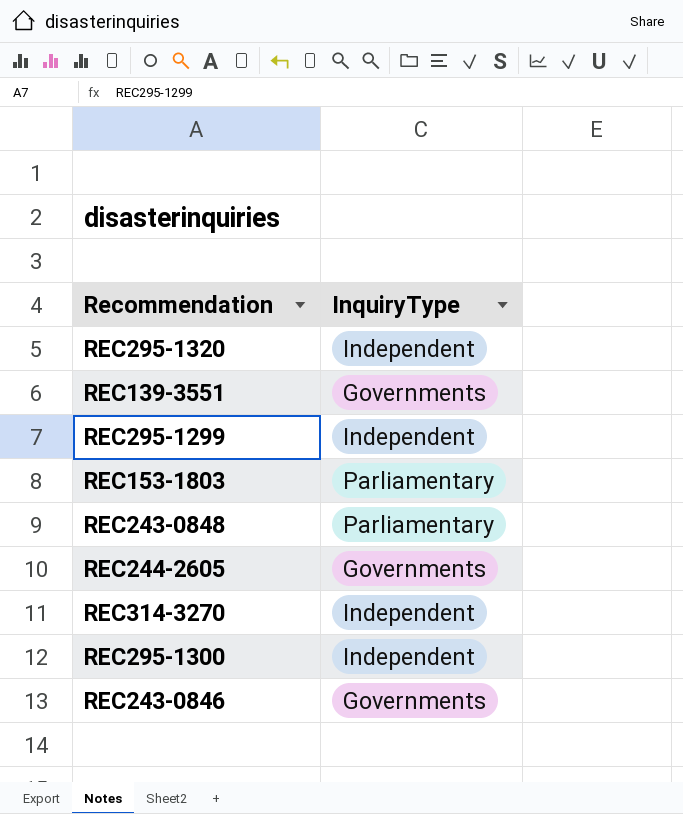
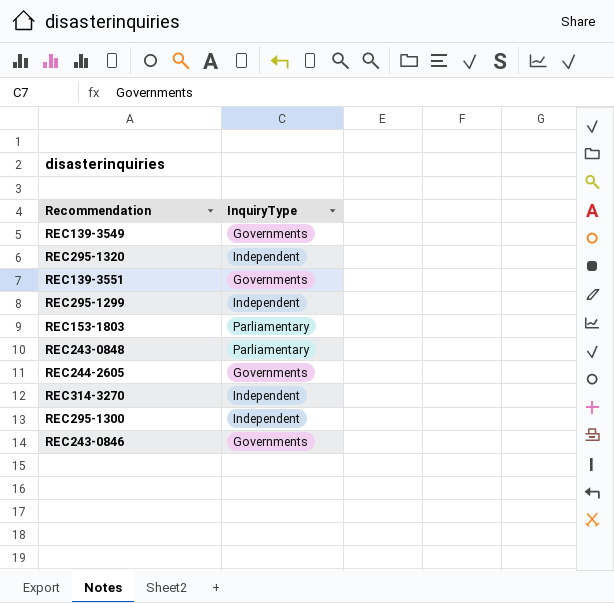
row REC139-3549: none -> Governments

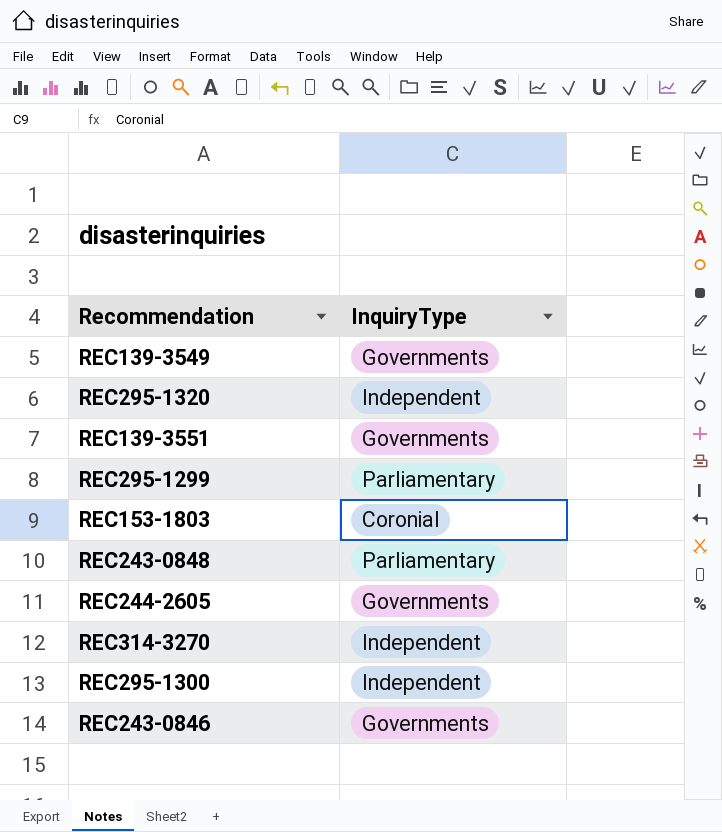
REC295-1299 | InquiryType: Independent -> Parliamentary
REC153-1803 | InquiryType: Parliamentary -> Coronial

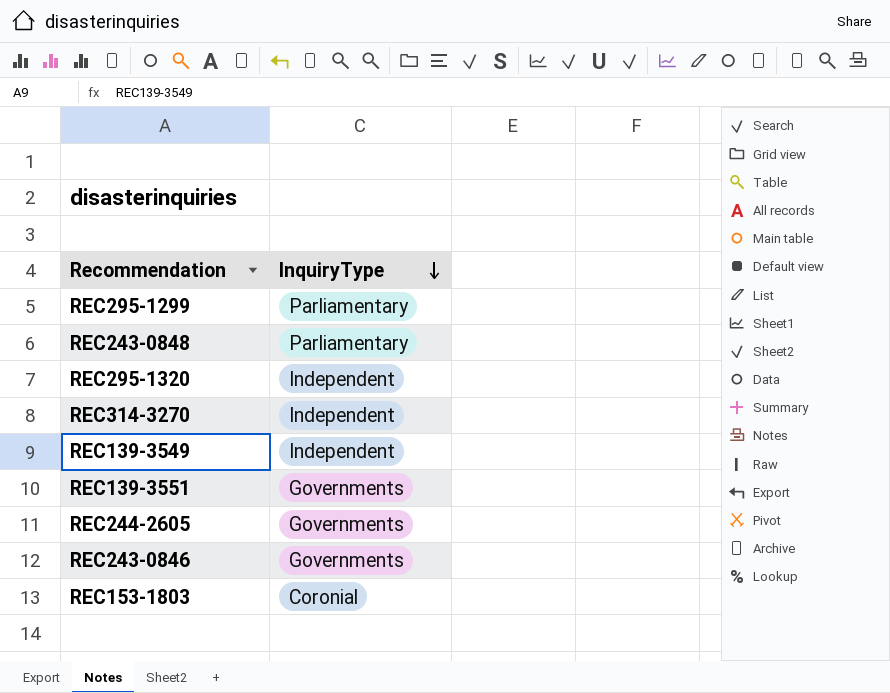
row order: none -> InquiryType descending
row REC295-1300: Independent -> none
REC139-3549 | InquiryType: Governments -> Independent

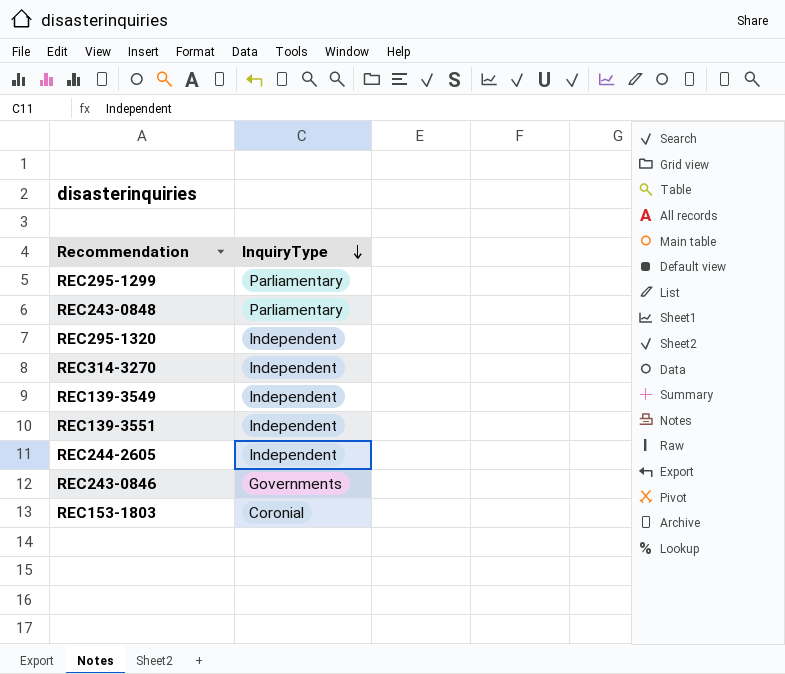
REC139-3551 | InquiryType: Governments -> Independent
REC244-2605 | InquiryType: Governments -> Independent

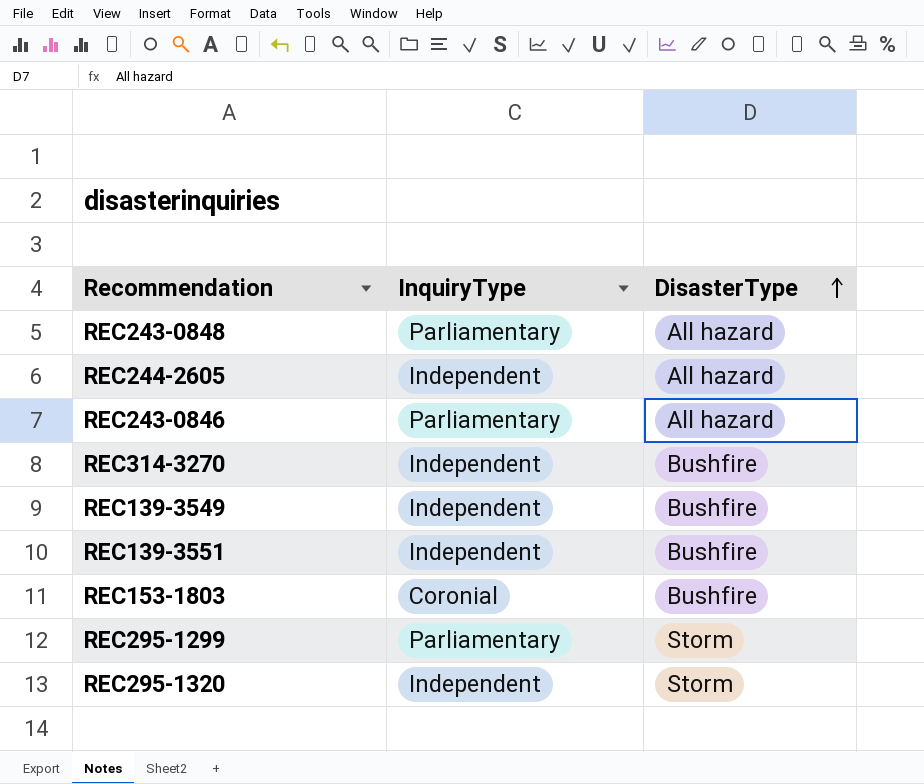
row order: InquiryType descending -> DisasterType ascending
column DisasterType | position: none -> 3
REC243-0846 | InquiryType: Governments -> Parliamentary

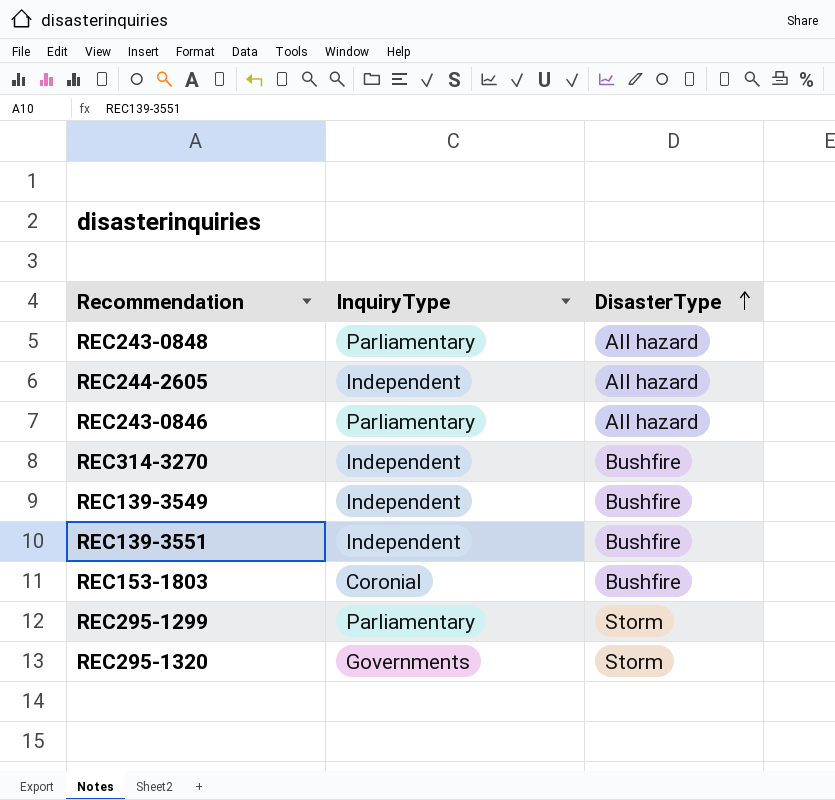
REC295-1320 | InquiryType: Independent -> Governments

